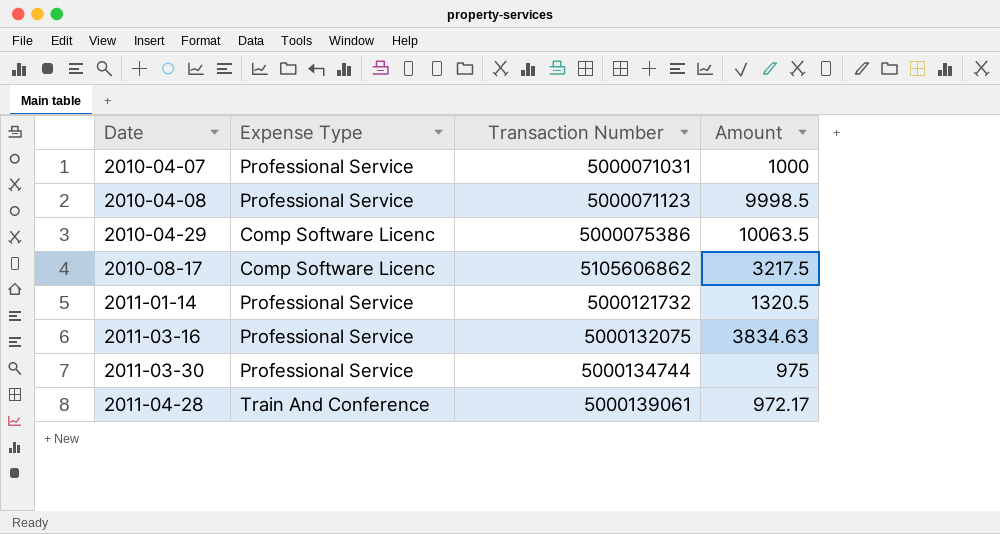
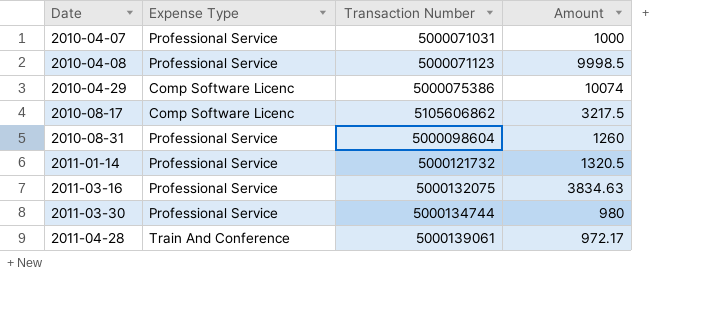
2010-04-29 | Amount: 10063.5 -> 10074
row 2010-08-31: none -> Professional Service | 5000098604 | 1260
2011-03-30 | Amount: 975 -> 980

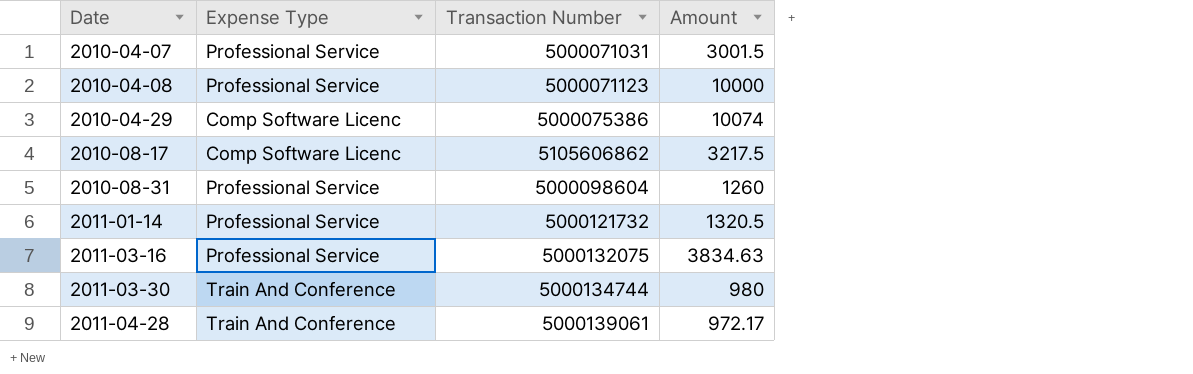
2010-04-07 | Amount: 1000 -> 3001.5
2010-04-08 | Amount: 9998.5 -> 10000
2011-03-30 | Expense Type: Professional Service -> Train And Conference

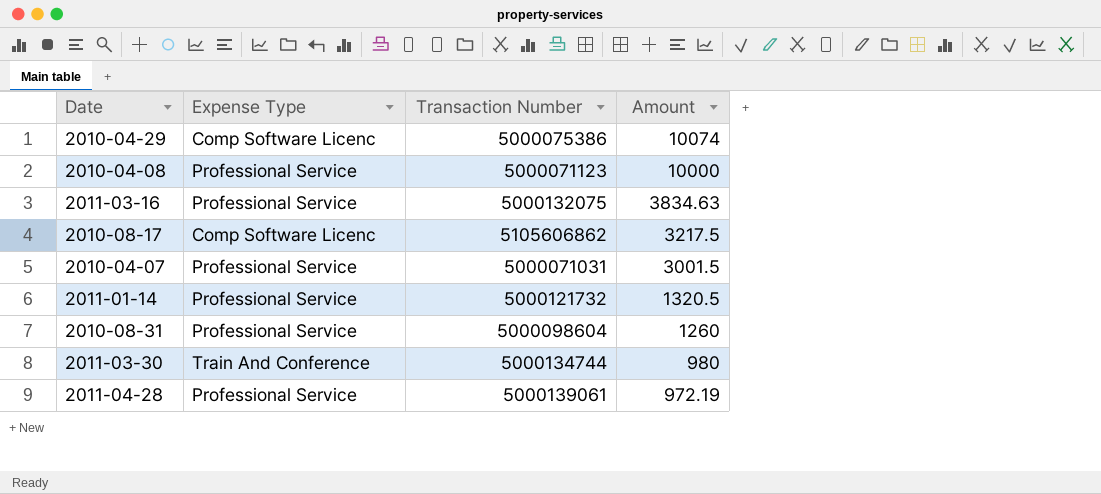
row order: Date ascending -> Amount descending
2011-04-28 | Expense Type: Train And Conference -> Professional Service
2011-04-28 | Amount: 972.17 -> 972.19

